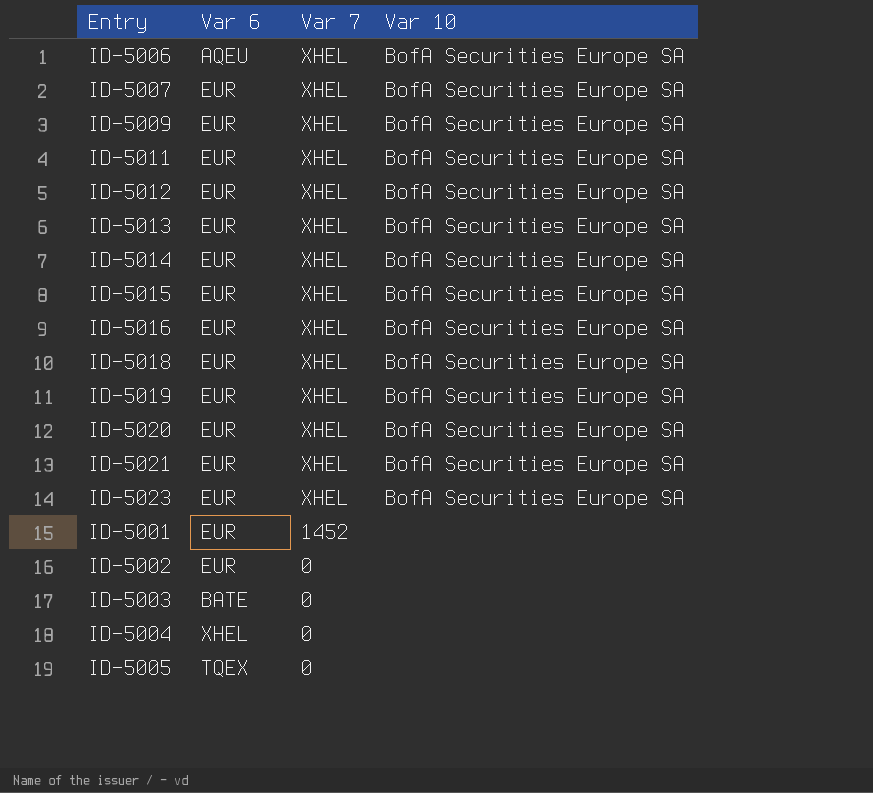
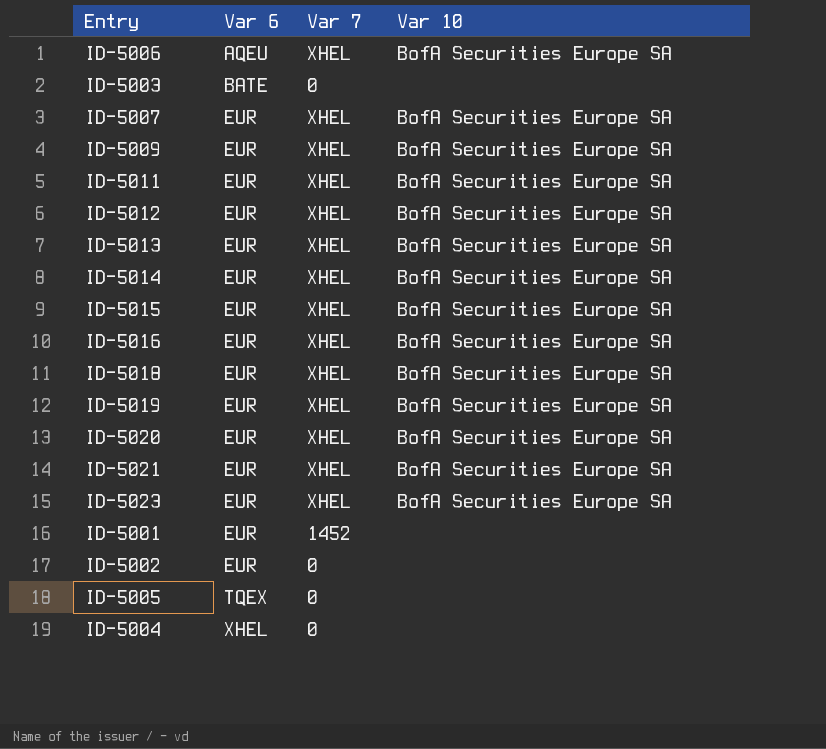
row order: Var 7 descending -> Var 6 ascending

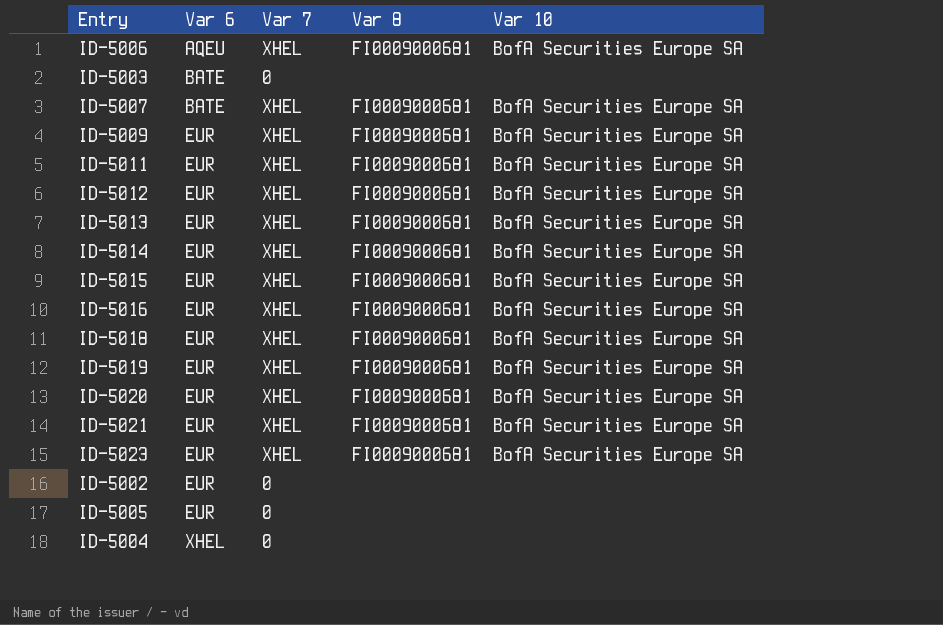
column Var 8 | position: none -> 4
row ID-5001: EUR | 1452 | none -> none
ID-5007 | Var 6: EUR -> BATE
ID-5005 | Var 6: TQEX -> EUR

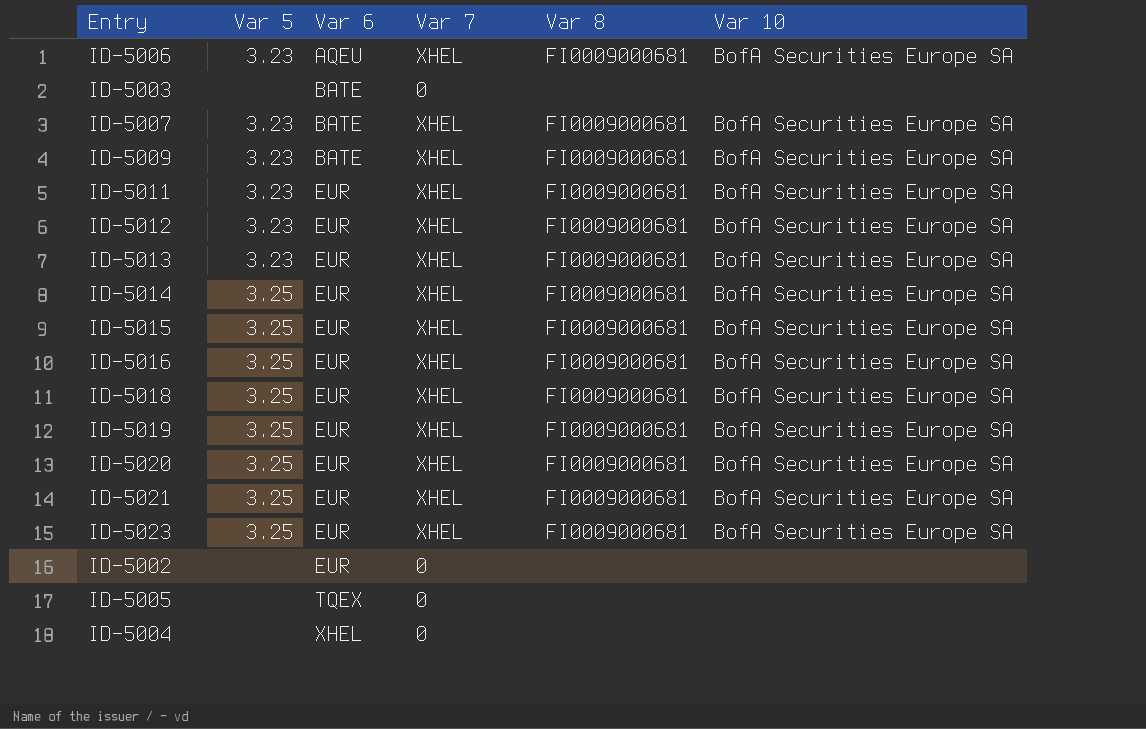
column Var 5 | position: none -> 2
ID-5009 | Var 6: EUR -> BATE
ID-5005 | Var 6: EUR -> TQEX

